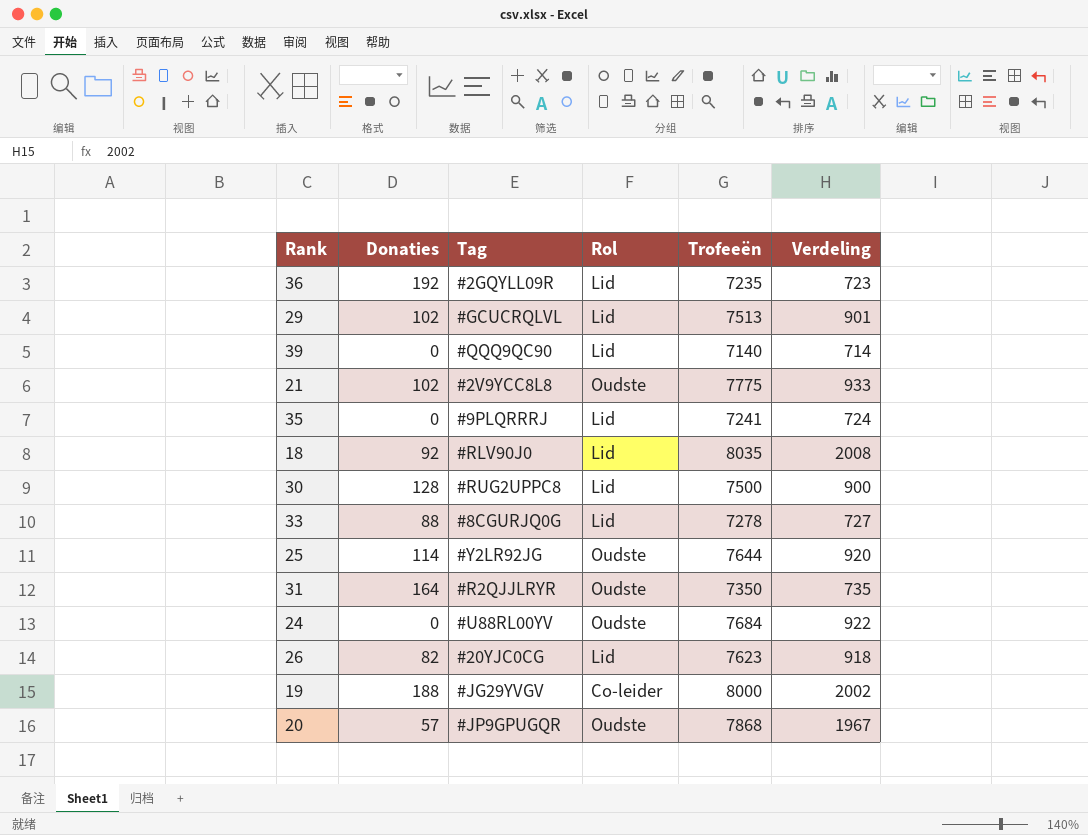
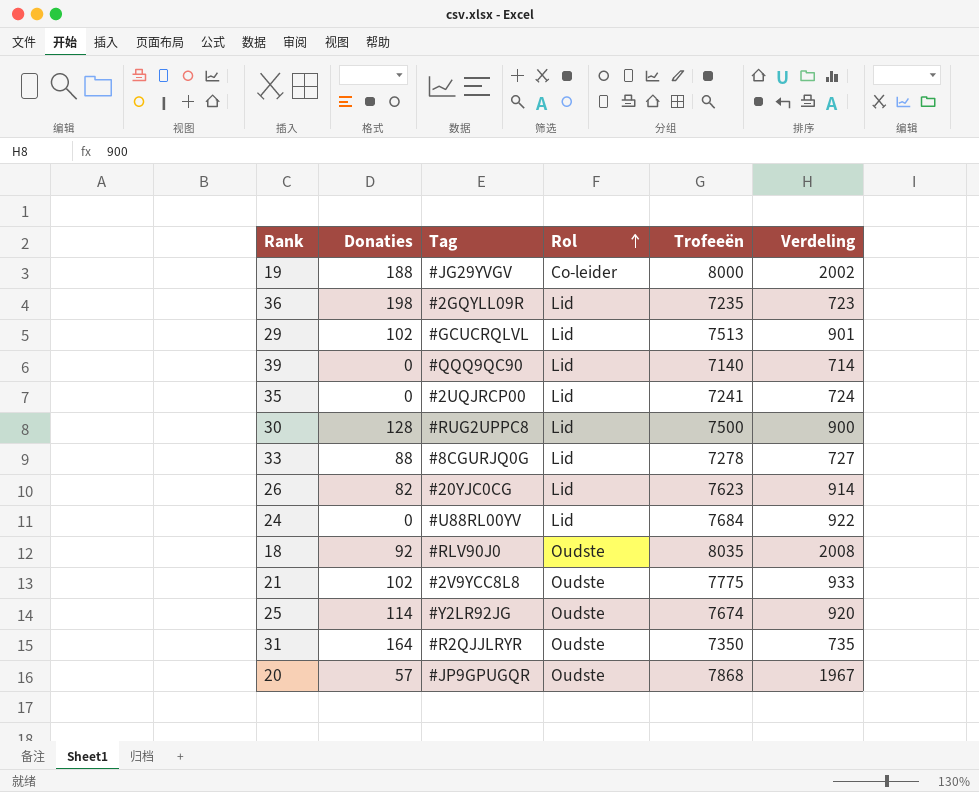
row order: none -> Rol ascending
36 | Donaties: 192 -> 198
35 | Tag: #9PLQRRRJ -> #2UQJRCP00
26 | Verdeling: 918 -> 914
24 | Rol: Oudste -> Lid
18 | Rol: Lid -> Oudste
25 | Trofeeën: 7644 -> 7674

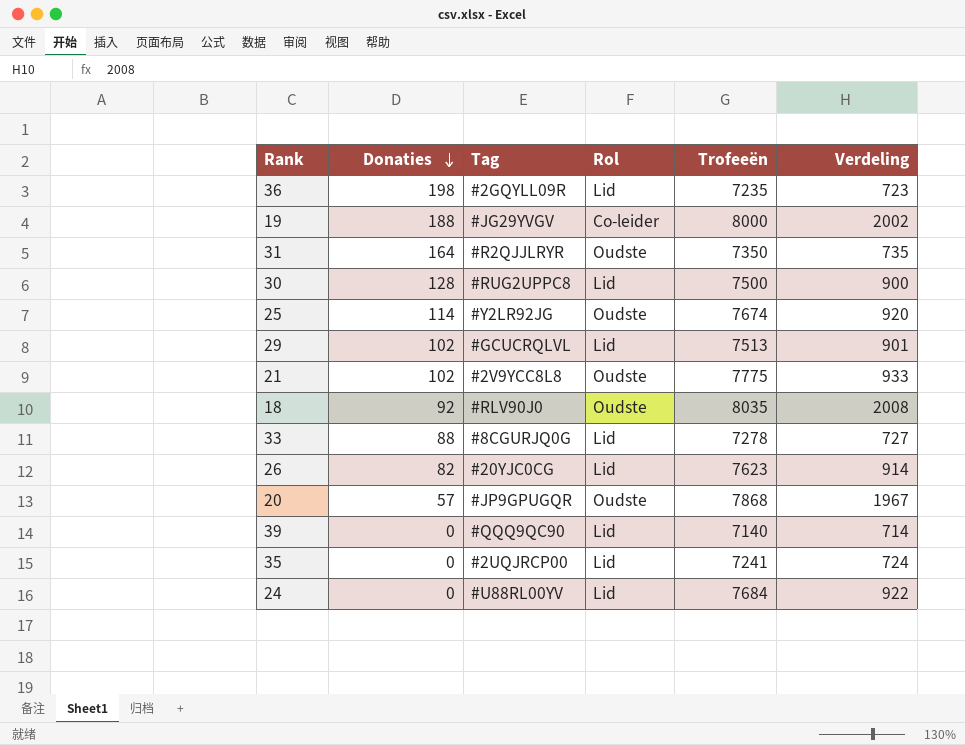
row order: Rol ascending -> Donaties descending

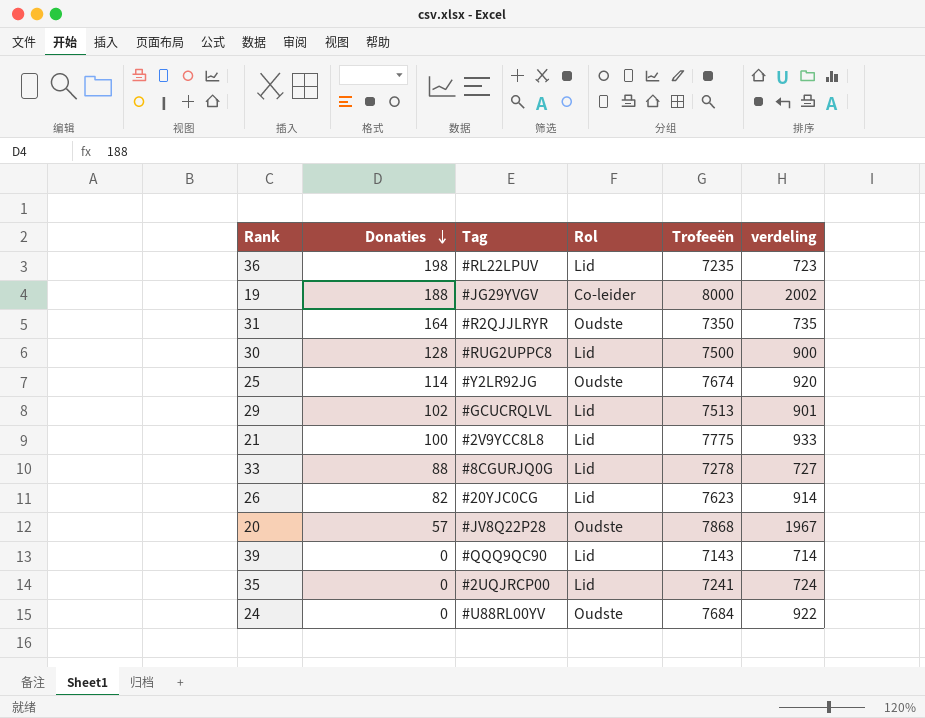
column name: Verdeling -> verdeling
row 18: 92 | #RLV90J0 | Oudste | 8035 | 2008 -> none
36 | Tag: #2GQYLL09R -> #RL22LPUV
21 | Donaties: 102 -> 100
21 | Rol: Oudste -> Lid
20 | Tag: #JP9GPUGQR -> #JV8Q22P28
39 | Trofeeën: 7140 -> 7143
24 | Rol: Lid -> Oudste

